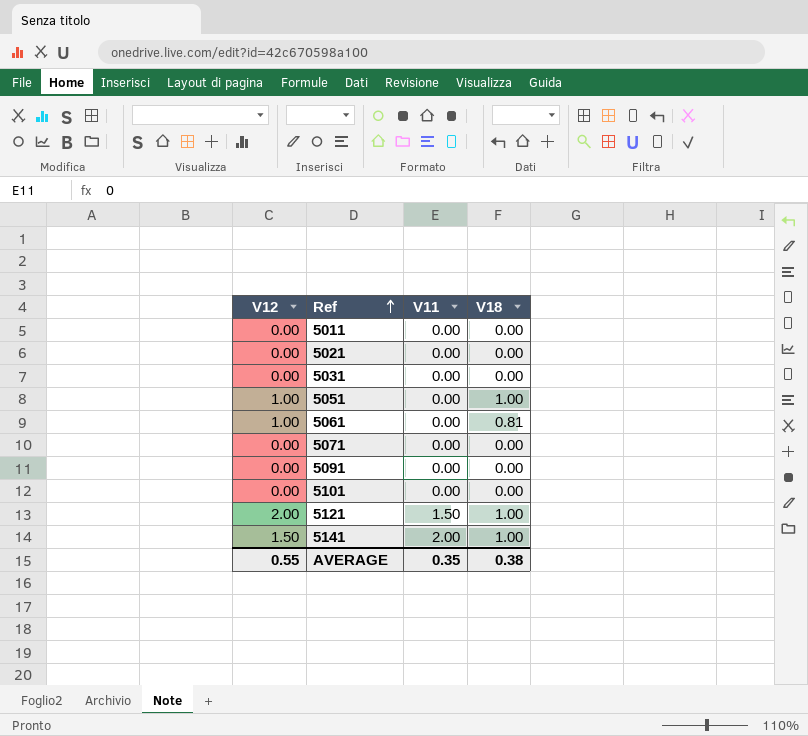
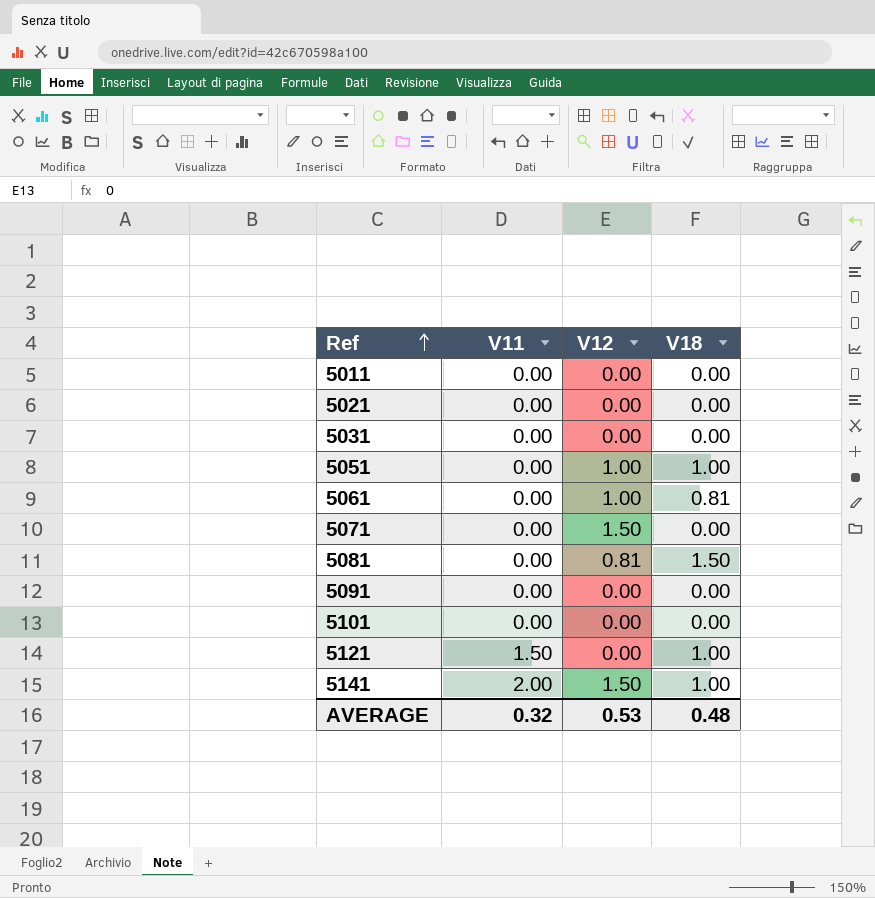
column V12 | position: 1 -> 3
5071 | V12: 0.00 -> 1.50
row 5081: none -> 0.00 | 0.81 | 1.50
5121 | V12: 2.00 -> 0.00
AVERAGE | V11: 0.35 -> 0.32
AVERAGE | V12: 0.55 -> 0.53
AVERAGE | V18: 0.38 -> 0.48

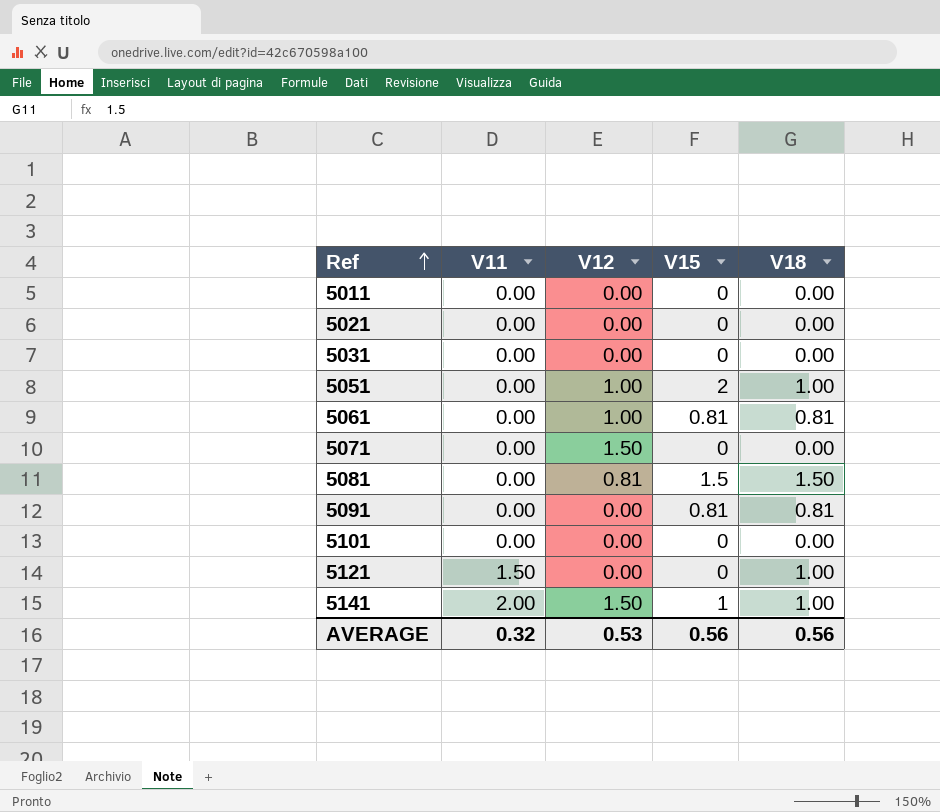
column V15 | position: none -> 4
5091 | V18: 0.00 -> 0.81
AVERAGE | V18: 0.48 -> 0.56

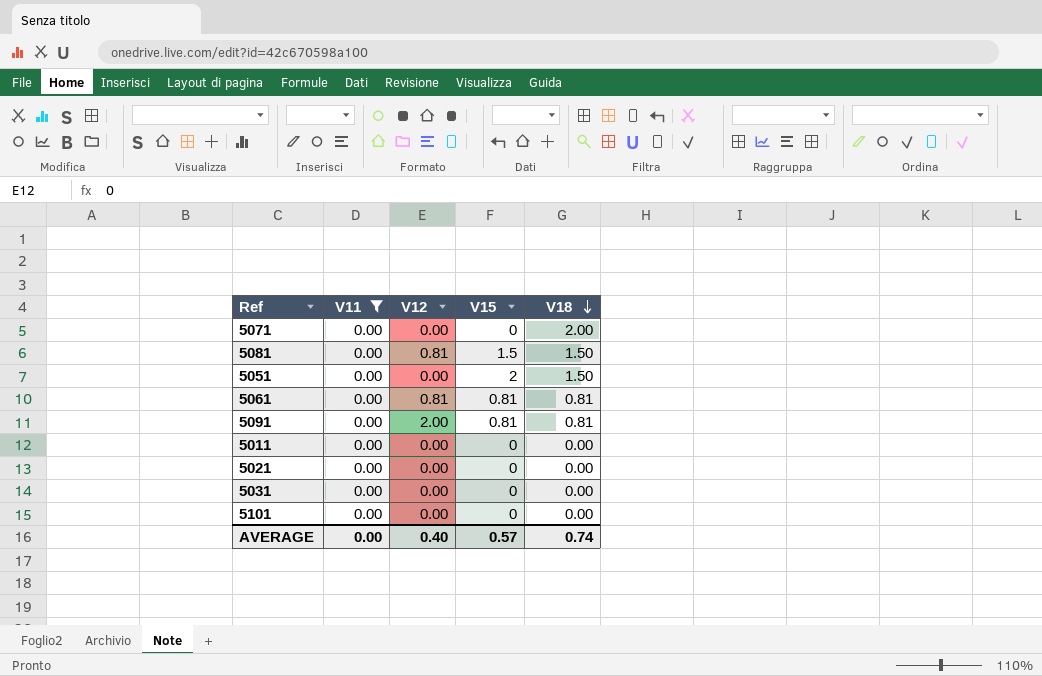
filter: none -> V11 = 0.00
row order: Ref ascending -> V18 descending
5071 | V12: 1.50 -> 0.00
5071 | V18: 0.00 -> 2.00
5051 | V12: 1.00 -> 0.00
5051 | V18: 1.00 -> 1.50
5061 | V12: 1.00 -> 0.81
5091 | V12: 0.00 -> 2.00
AVERAGE | V11: 0.32 -> 0.00
AVERAGE | V12: 0.53 -> 0.40
AVERAGE | V15: 0.56 -> 0.57
AVERAGE | V18: 0.56 -> 0.74

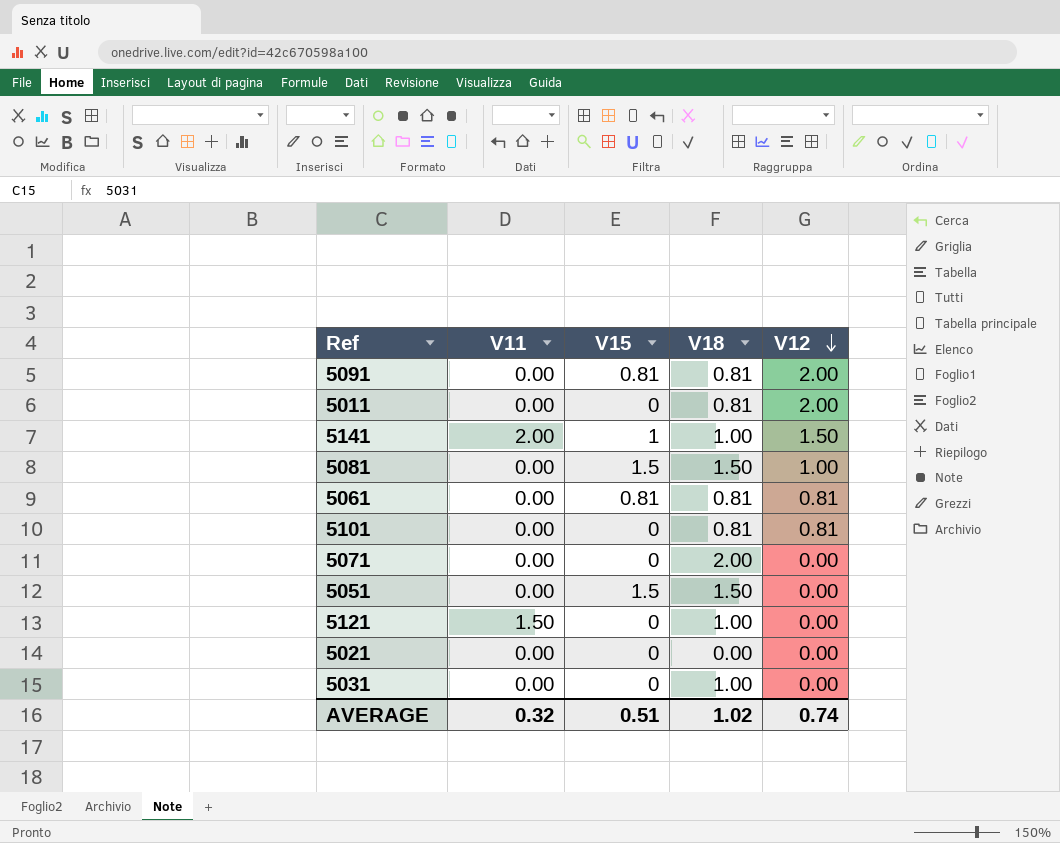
filter: V11 = 0.00 -> none
row order: V18 descending -> V12 descending
column V12 | position: 3 -> 5
5011 | V18: 0.00 -> 0.81
5011 | V12: 0.00 -> 2.00
5081 | V12: 0.81 -> 1.00
5101 | V18: 0.00 -> 0.81
5101 | V12: 0.00 -> 0.81
5051 | V15: 2 -> 1.5
5031 | V18: 0.00 -> 1.00
AVERAGE | V11: 0.00 -> 0.32
AVERAGE | V15: 0.57 -> 0.51
AVERAGE | V18: 0.74 -> 1.02
AVERAGE | V12: 0.40 -> 0.74

